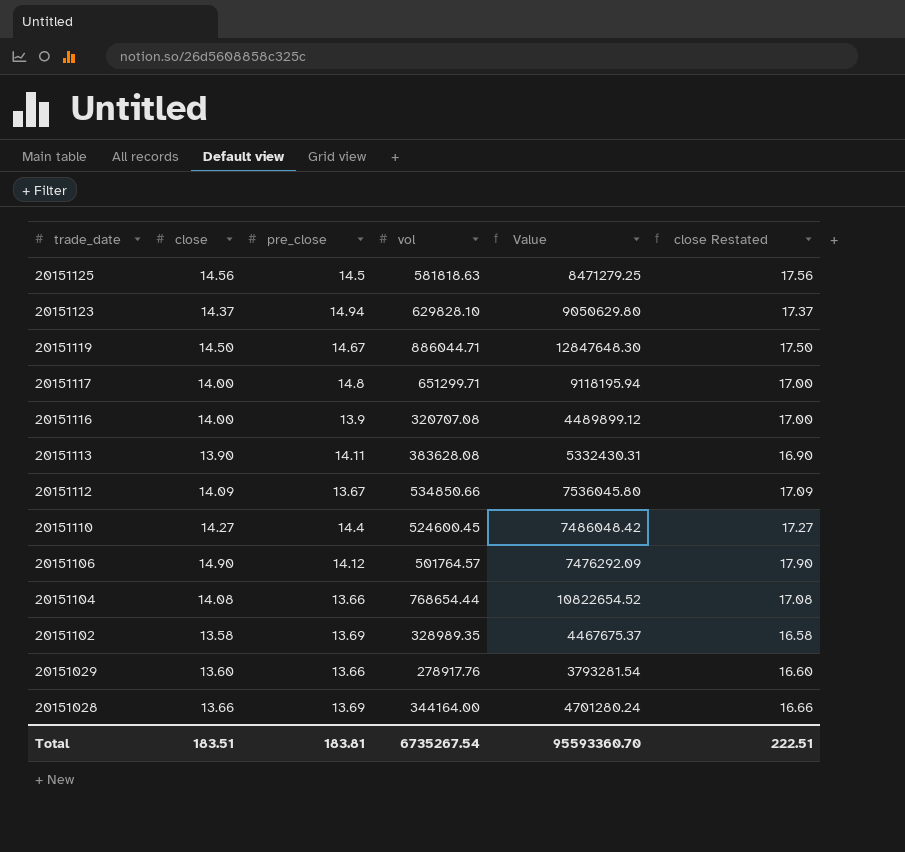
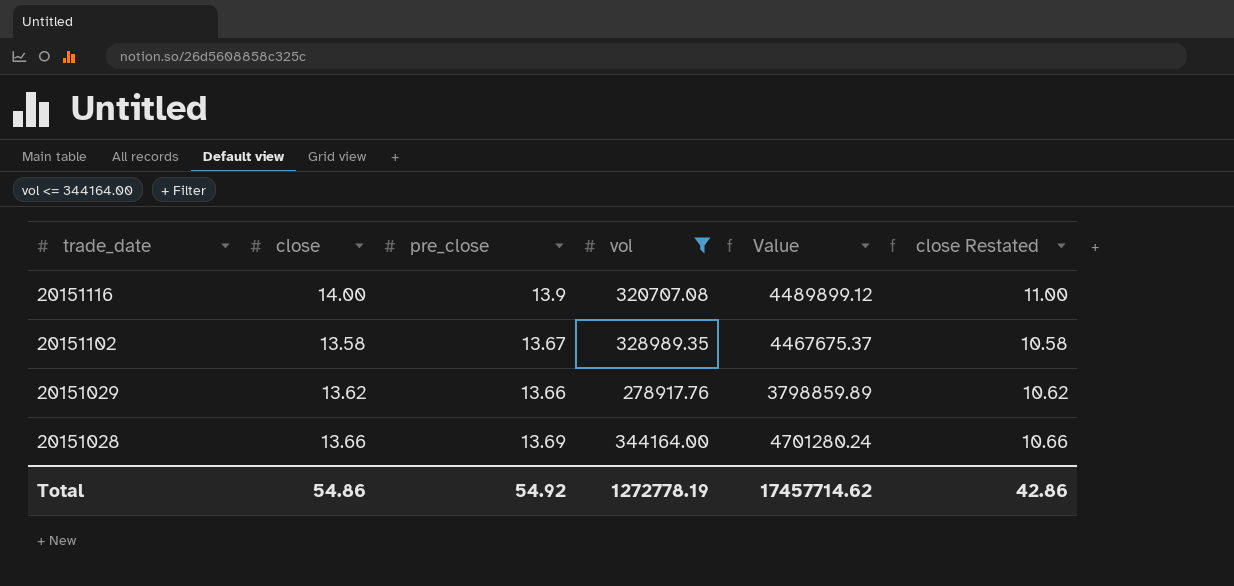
filter: none -> vol <= 344164.00
column close Restated | formula: [close] + 3 -> [close] - 3
20151102 | pre_close: 13.69 -> 13.67
20151029 | close: 13.60 -> 13.62
20151029 | Value: 3793281.54 -> 3798859.89
Total | close: 183.51 -> 54.86
Total | pre_close: 183.81 -> 54.92
Total | vol: 6735267.54 -> 1272778.19
Total | Value: 95593360.70 -> 17457714.62
Total | close Restated: 222.51 -> 42.86

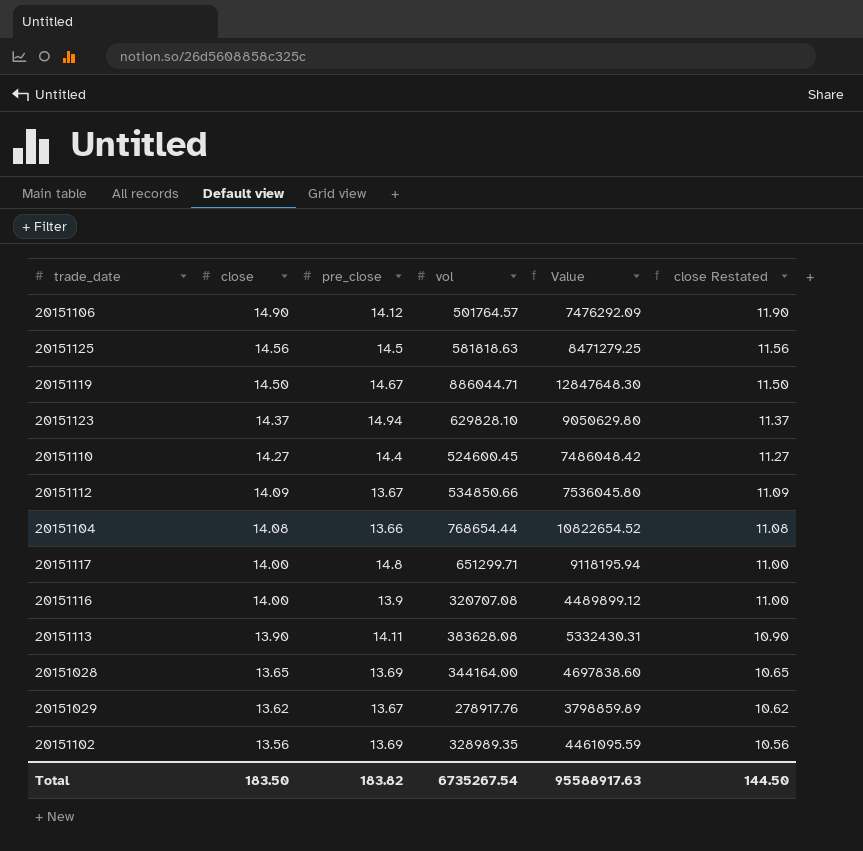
filter: vol <= 344164.00 -> none
row order: trade_date descending -> close descending
20151028 | close: 13.66 -> 13.65
20151028 | Value: 4701280.24 -> 4697838.60
20151028 | close Restated: 10.66 -> 10.65
20151029 | pre_close: 13.66 -> 13.67
20151102 | close: 13.58 -> 13.56
20151102 | pre_close: 13.67 -> 13.69
20151102 | Value: 4467675.37 -> 4461095.59
20151102 | close Restated: 10.58 -> 10.56
Total | close: 54.86 -> 183.50
Total | pre_close: 54.92 -> 183.82
Total | vol: 1272778.19 -> 6735267.54
Total | Value: 17457714.62 -> 95588917.63
Total | close Restated: 42.86 -> 144.50

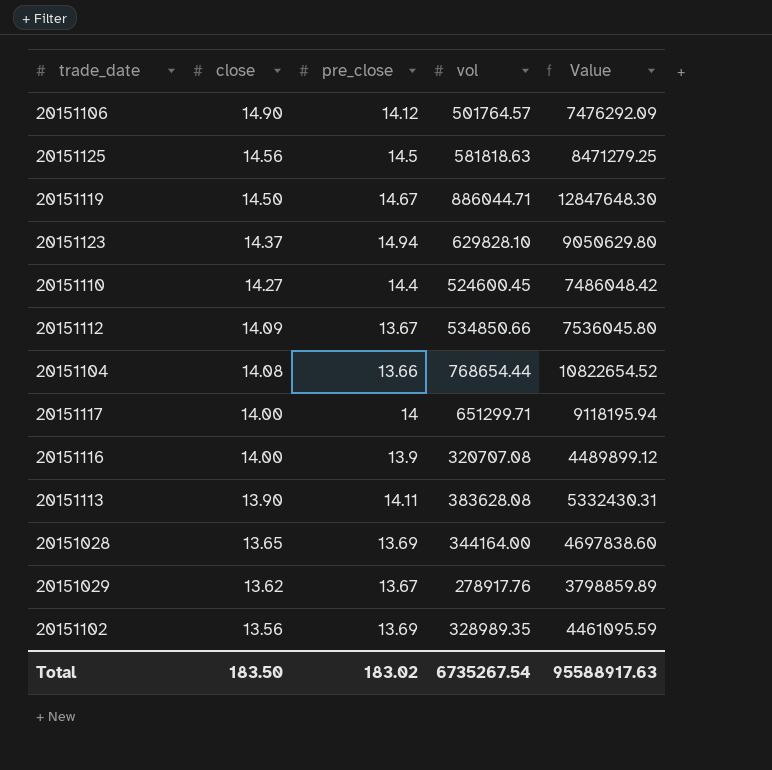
column close Restated | formula: [close] - 3 -> none
20151117 | pre_close: 14.8 -> 14
Total | pre_close: 183.82 -> 183.02

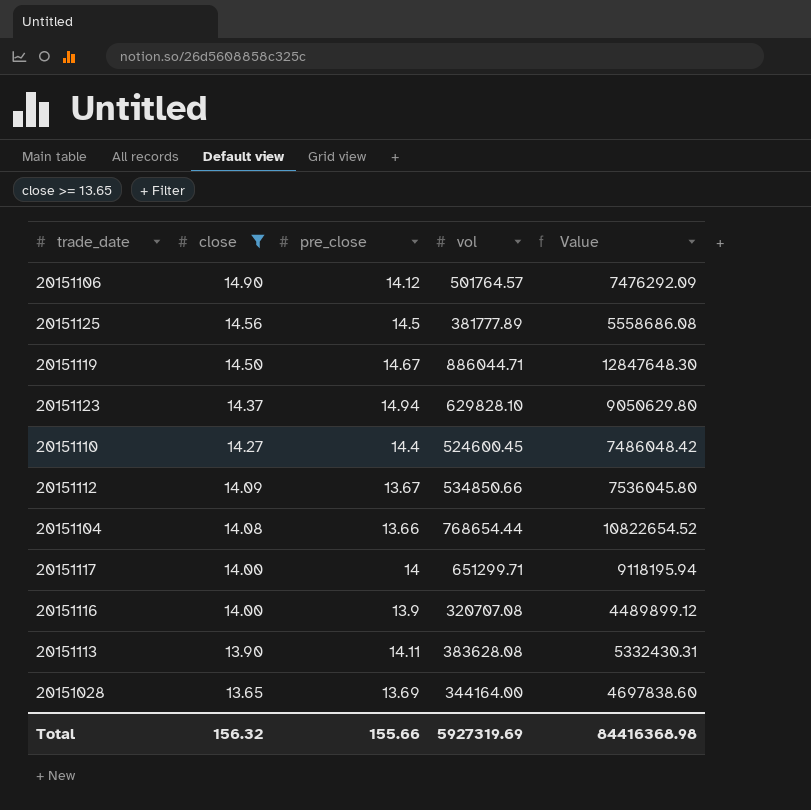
filter: none -> close >= 13.65
20151125 | vol: 581818.63 -> 381777.89
20151125 | Value: 8471279.25 -> 5558686.08
Total | close: 183.50 -> 156.32
Total | pre_close: 183.02 -> 155.66
Total | vol: 6735267.54 -> 5927319.69
Total | Value: 95588917.63 -> 84416368.98

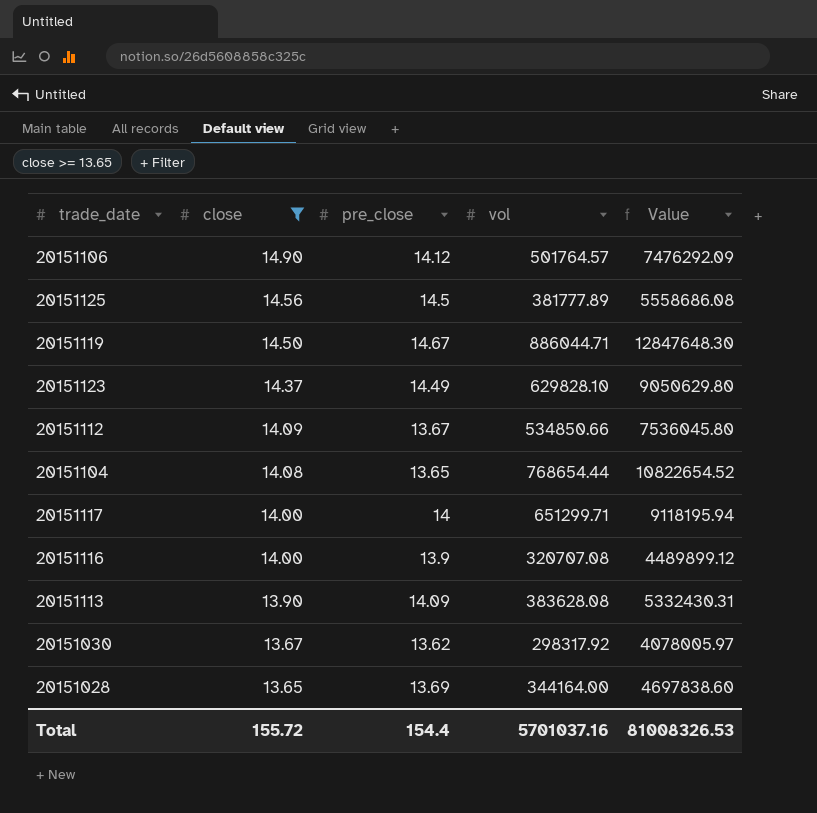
row 20151110: 14.27 | 14.4 | 524600.45 | 7486048.42 -> none
20151123 | pre_close: 14.94 -> 14.49
20151104 | pre_close: 13.66 -> 13.65
20151113 | pre_close: 14.11 -> 14.09
row 20151030: none -> 13.67 | 13.62 | 298317.92 | 4078005.97
Total | close: 156.32 -> 155.72
Total | pre_close: 155.66 -> 154.4
Total | vol: 5927319.69 -> 5701037.16
Total | Value: 84416368.98 -> 81008326.53

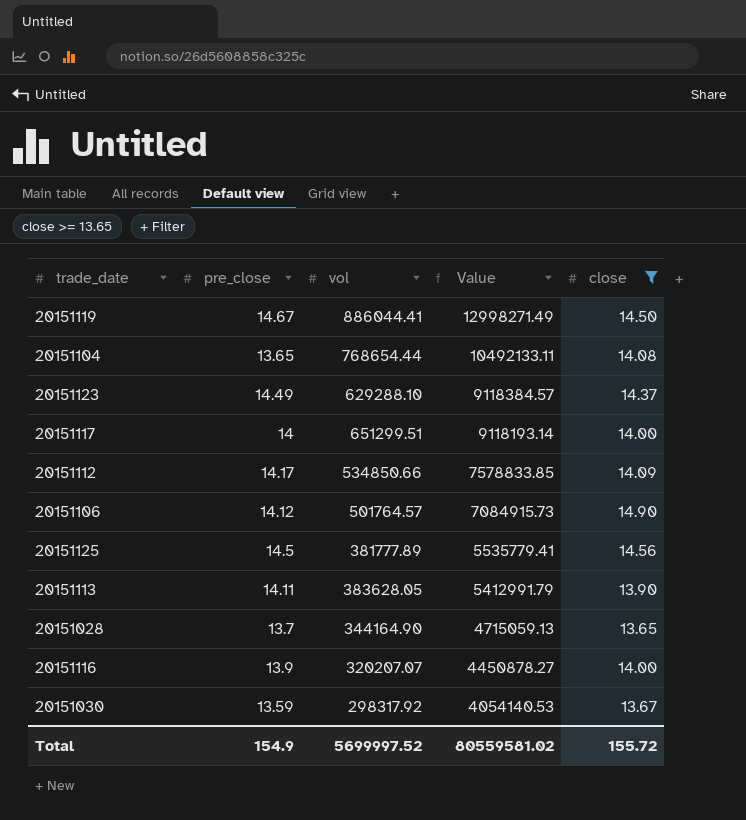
row order: close descending -> Value descending
column Value | formula: [close] * [vol] -> [pre_close] * [vol]
column close | position: 2 -> 5
20151119 | vol: 886044.71 -> 886044.41
20151123 | vol: 629828.10 -> 629288.10
20151117 | vol: 651299.71 -> 651299.51
20151112 | pre_close: 13.67 -> 14.17
20151113 | pre_close: 14.09 -> 14.11
20151113 | vol: 383628.08 -> 383628.05
20151028 | pre_close: 13.69 -> 13.7
20151028 | vol: 344164.00 -> 344164.90
20151116 | vol: 320707.08 -> 320207.07
20151030 | pre_close: 13.62 -> 13.59
Total | pre_close: 154.4 -> 154.9
Total | vol: 5701037.16 -> 5699997.52
Total | Value: 81008326.53 -> 80559581.02

